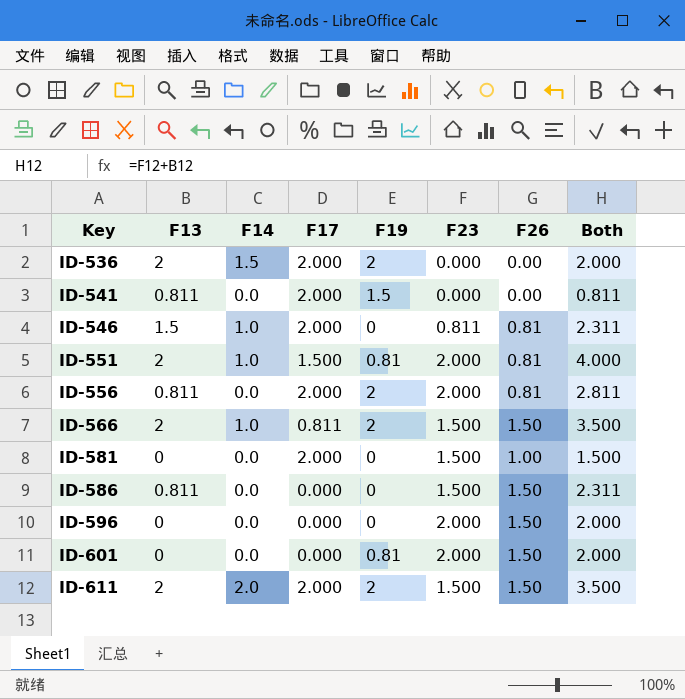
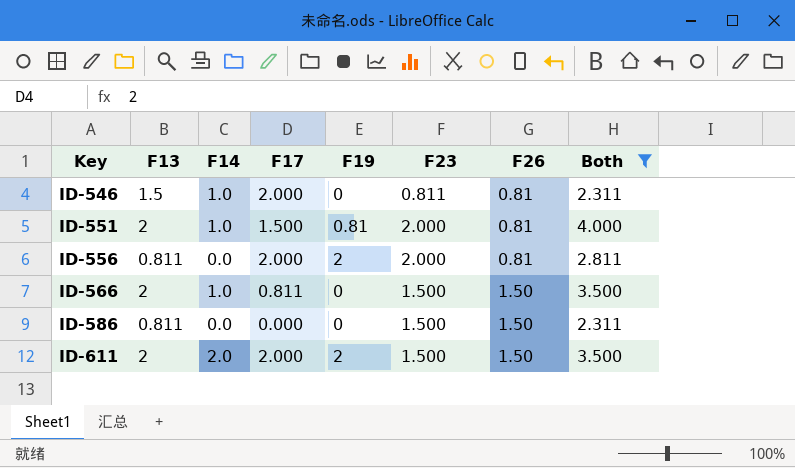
filter: none -> Both >= 2.311
ID-566 | F19: 2 -> 0

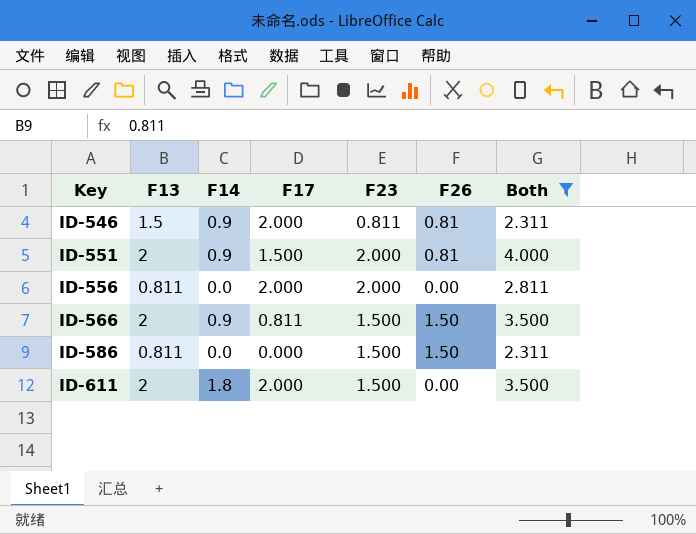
column F19 | position: 5 -> none
ID-546 | F14: 1.0 -> 0.9
ID-551 | F14: 1.0 -> 0.9
ID-556 | F26: 0.81 -> 0.00
ID-566 | F14: 1.0 -> 0.9
ID-611 | F14: 2.0 -> 1.8
ID-611 | F26: 1.50 -> 0.00

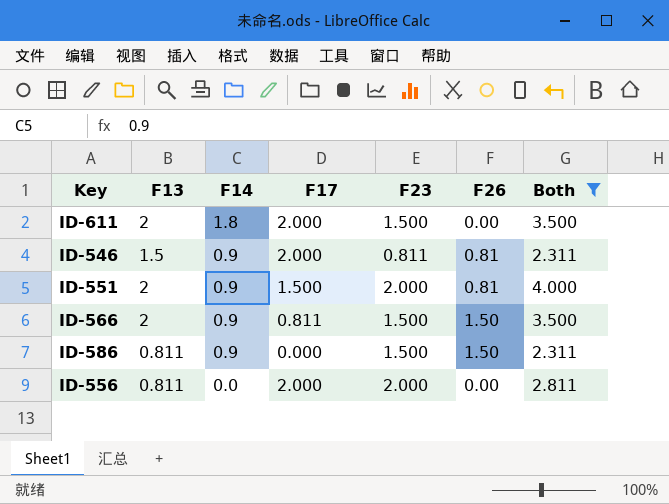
row order: Key ascending -> F14 descending
ID-586 | F14: 0.0 -> 0.9

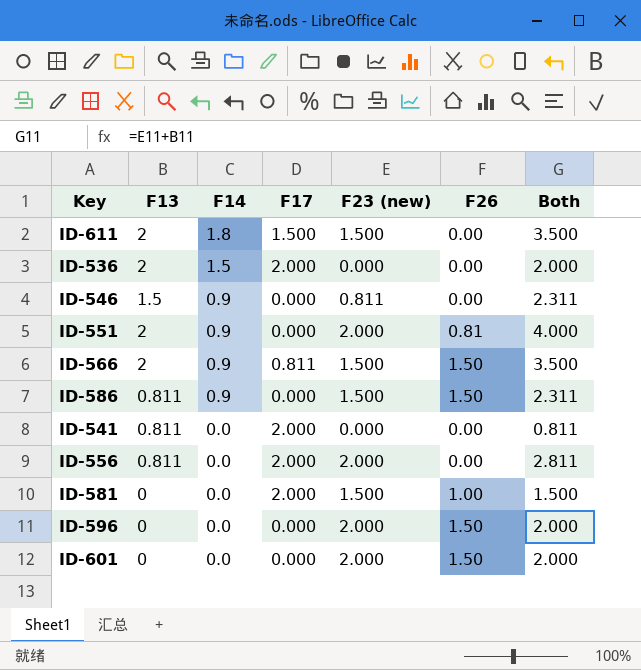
filter: Both >= 2.311 -> none
column name: F23 -> F23 (new)
ID-611 | F17: 2.000 -> 1.500
ID-546 | F17: 2.000 -> 0.000
ID-546 | F26: 0.81 -> 0.00
ID-551 | F17: 1.500 -> 0.000

